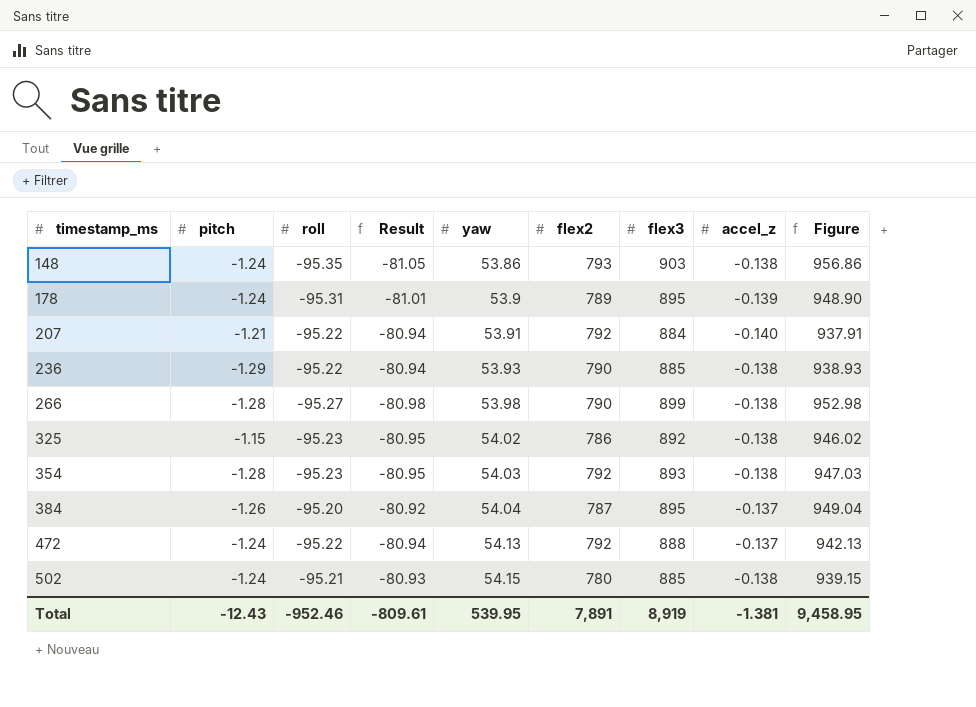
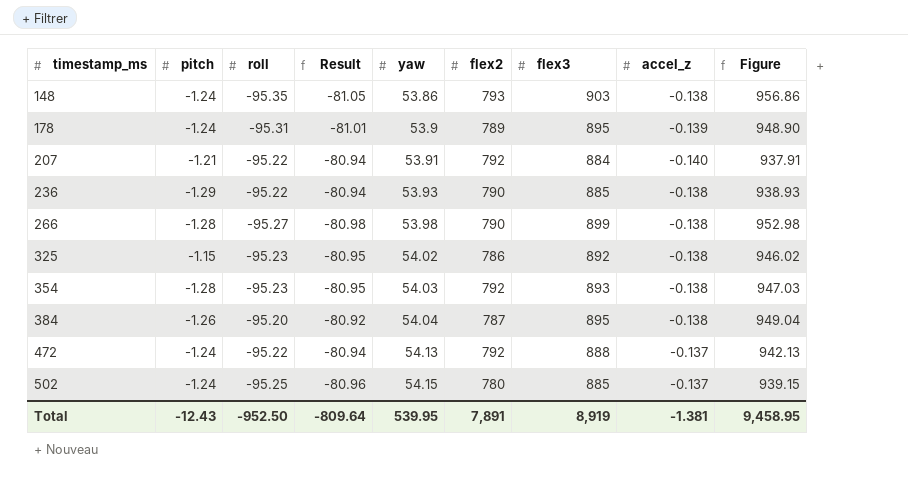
384 | accel_z: -0.137 -> -0.138
502 | roll: -95.21 -> -95.25
502 | Result: -80.93 -> -80.96
502 | accel_z: -0.138 -> -0.137
Total | roll: -952.46 -> -952.50
Total | Result: -809.61 -> -809.64

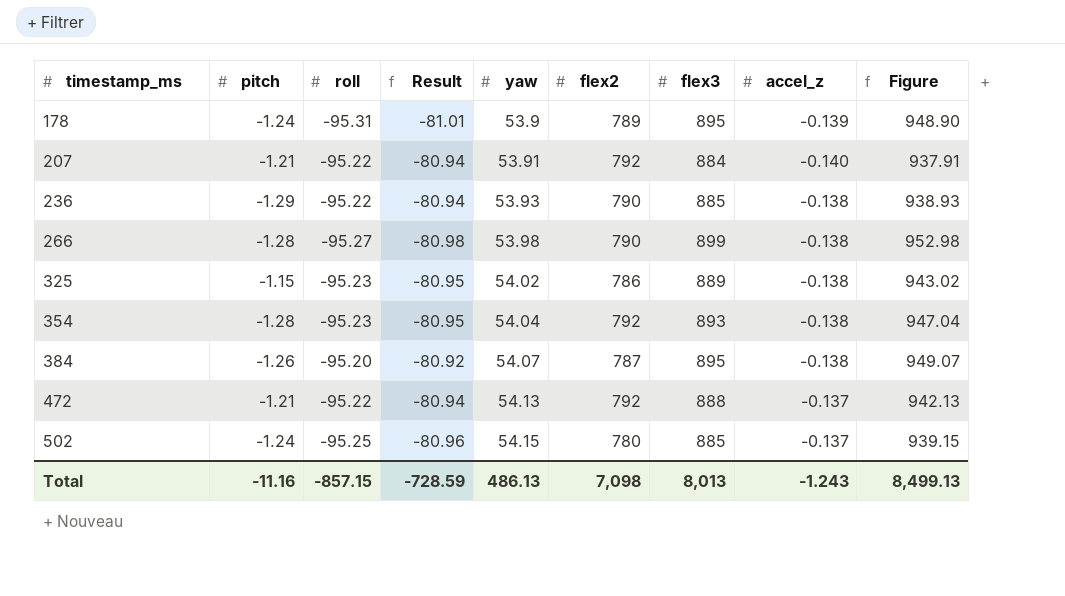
row 148: -1.24 | -95.35 | -81.05 | 53.86 | 793 | 903 | -0.138 | 956.86 -> none
325 | flex3: 892 -> 889
325 | Figure: 946.02 -> 943.02
354 | yaw: 54.03 -> 54.04
354 | Figure: 947.03 -> 947.04
384 | yaw: 54.04 -> 54.07
384 | Figure: 949.04 -> 949.07
472 | pitch: -1.24 -> -1.21
Total | pitch: -12.43 -> -11.16
Total | roll: -952.50 -> -857.15
Total | Result: -809.64 -> -728.59
Total | yaw: 539.95 -> 486.13
Total | flex2: 7,891 -> 7,098
Total | flex3: 8,919 -> 8,013
Total | accel_z: -1.381 -> -1.243
Total | Figure: 9,458.95 -> 8,499.13

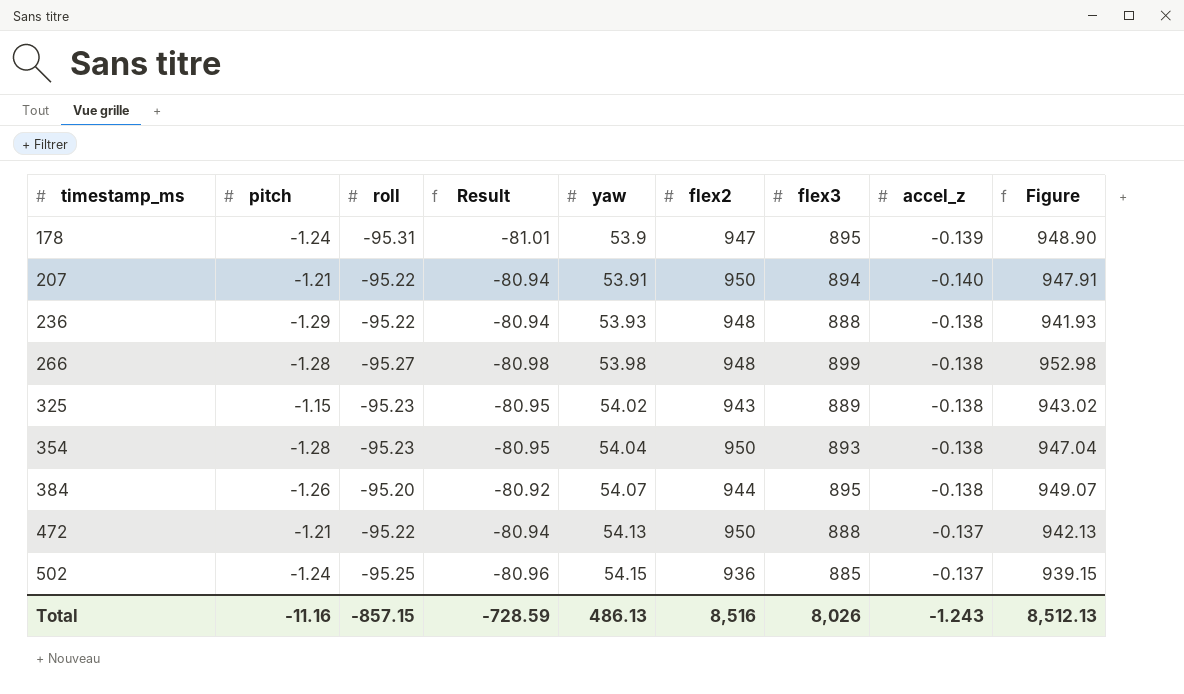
178 | flex2: 789 -> 947
207 | flex2: 792 -> 950
207 | flex3: 884 -> 894
207 | Figure: 937.91 -> 947.91
236 | flex2: 790 -> 948
236 | flex3: 885 -> 888
236 | Figure: 938.93 -> 941.93
266 | flex2: 790 -> 948
325 | flex2: 786 -> 943
354 | flex2: 792 -> 950
384 | flex2: 787 -> 944
472 | flex2: 792 -> 950
502 | flex2: 780 -> 936
Total | flex2: 7,098 -> 8,516
Total | flex3: 8,013 -> 8,026
Total | Figure: 8,499.13 -> 8,512.13

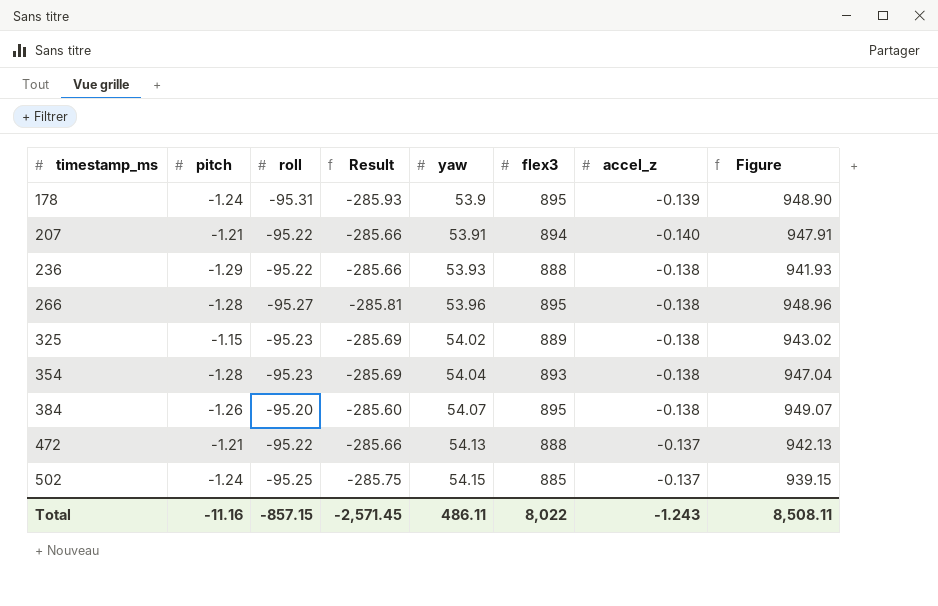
column flex2 | position: 6 -> none
column Result | formula: [roll] * 0.85 -> [roll] * 3
266 | yaw: 53.98 -> 53.96
266 | flex3: 899 -> 895
266 | Figure: 952.98 -> 948.96
Total | Result: -728.59 -> -2,571.45
Total | yaw: 486.13 -> 486.11
Total | flex3: 8,026 -> 8,022
Total | Figure: 8,512.13 -> 8,508.11

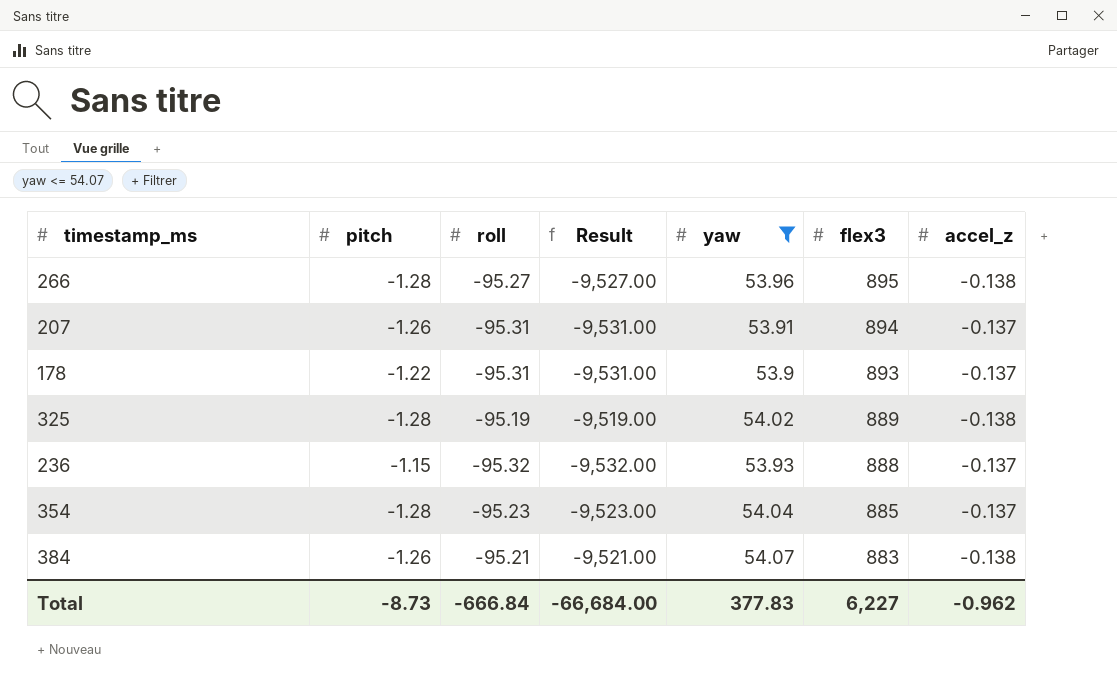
filter: none -> yaw <= 54.07
row order: timestamp_ms ascending -> flex3 descending
column Figure | formula: [yaw] + [flex3] -> none
column Result | formula: [roll] * 3 -> [roll] * 100
207 | pitch: -1.21 -> -1.26
207 | roll: -95.22 -> -95.31
207 | accel_z: -0.140 -> -0.137
178 | pitch: -1.24 -> -1.22
178 | flex3: 895 -> 893
178 | accel_z: -0.139 -> -0.137
325 | pitch: -1.15 -> -1.28
325 | roll: -95.23 -> -95.19
236 | pitch: -1.29 -> -1.15
236 | roll: -95.22 -> -95.32
236 | accel_z: -0.138 -> -0.137
354 | flex3: 893 -> 885
354 | accel_z: -0.138 -> -0.137
384 | roll: -95.20 -> -95.21
384 | flex3: 895 -> 883
Total | pitch: -11.16 -> -8.73
Total | roll: -857.15 -> -666.84
Total | Result: -2,571.45 -> -66,684.00
Total | yaw: 486.11 -> 377.83
Total | flex3: 8,022 -> 6,227
Total | accel_z: -1.243 -> -0.962

